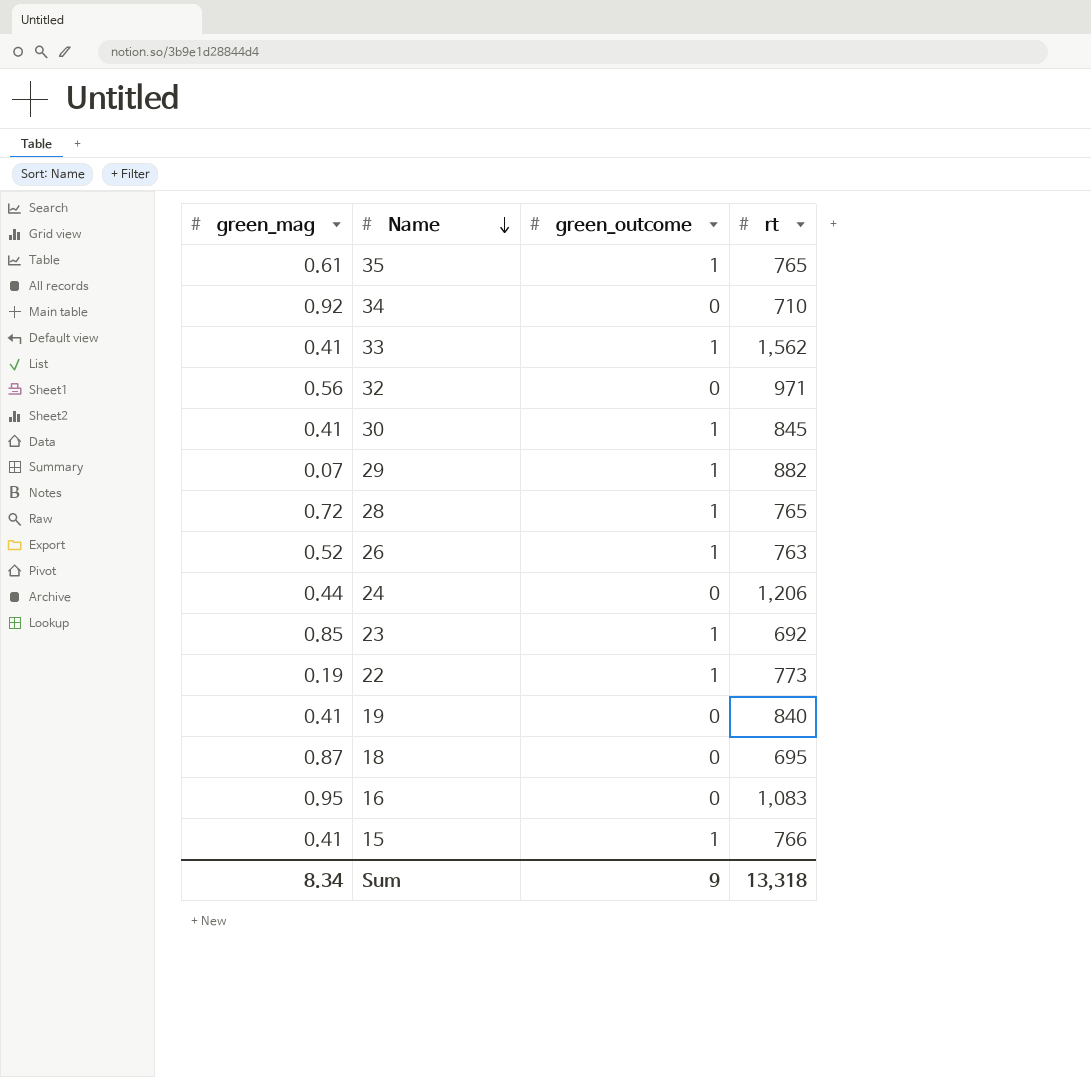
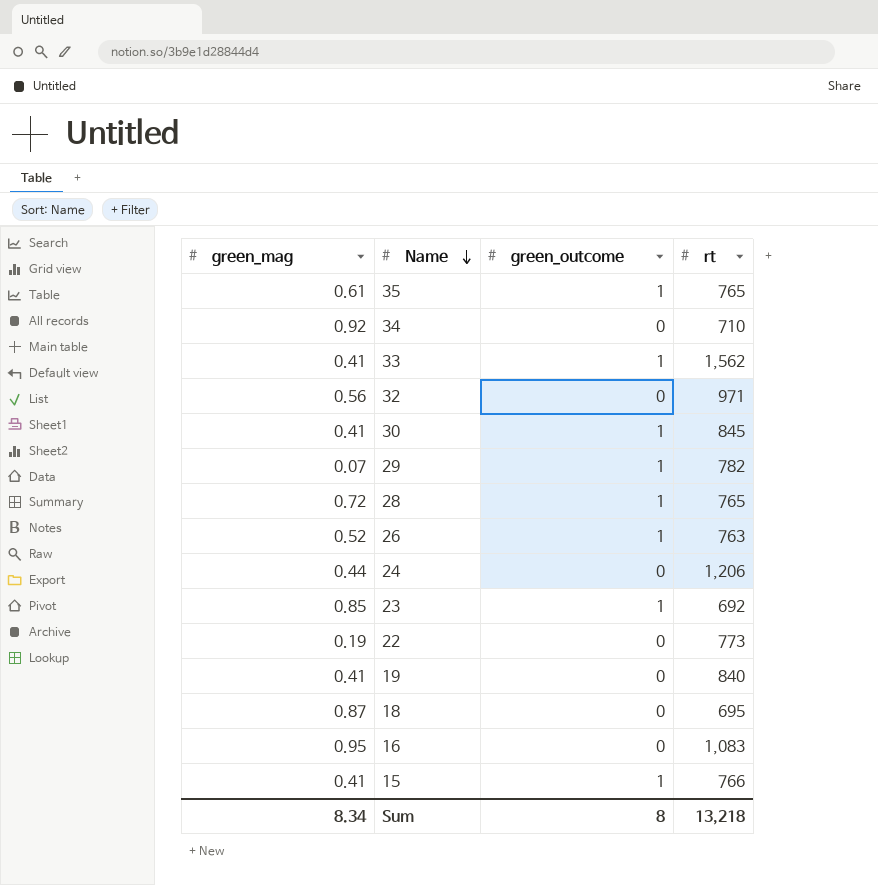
29 | rt: 882 -> 782
22 | green_outcome: 1 -> 0
Sum | green_outcome: 9 -> 8
Sum | rt: 13,318 -> 13,218

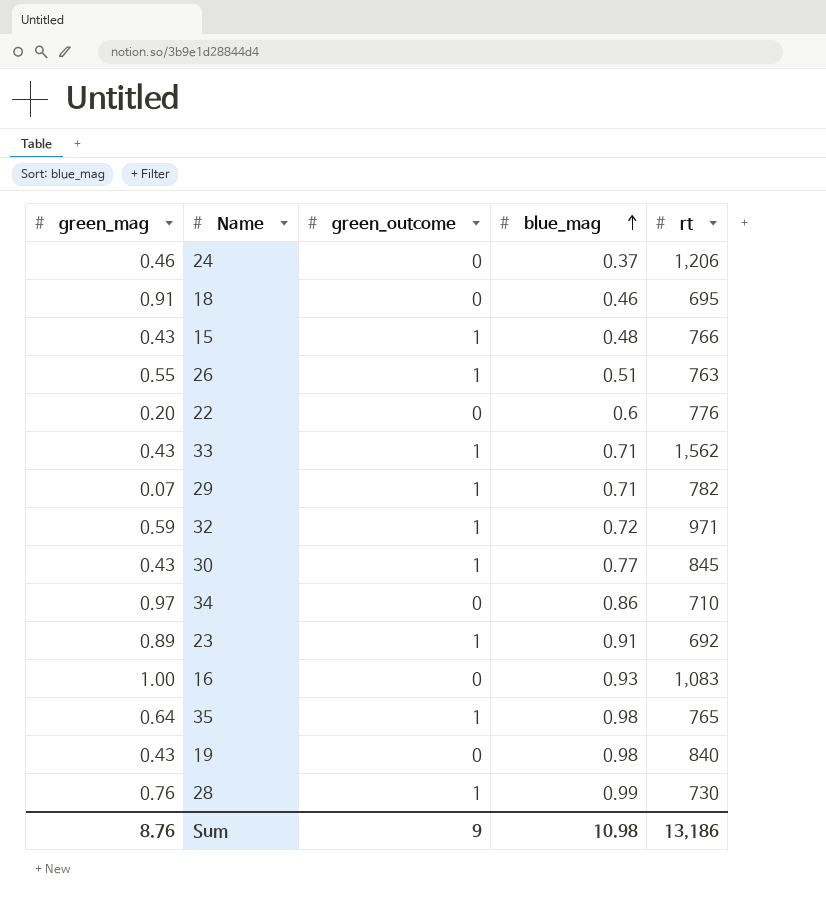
row order: Name descending -> blue_mag ascending
column blue_mag | position: none -> 4
24 | green_mag: 0.44 -> 0.46
18 | green_mag: 0.87 -> 0.91
15 | green_mag: 0.41 -> 0.43
26 | green_mag: 0.52 -> 0.55
22 | green_mag: 0.19 -> 0.20
22 | rt: 773 -> 776
33 | green_mag: 0.41 -> 0.43
32 | green_mag: 0.56 -> 0.59
32 | green_outcome: 0 -> 1
30 | green_mag: 0.41 -> 0.43
34 | green_mag: 0.92 -> 0.97
23 | green_mag: 0.85 -> 0.89
16 | green_mag: 0.95 -> 1.00
35 | green_mag: 0.61 -> 0.64
19 | green_mag: 0.41 -> 0.43
28 | green_mag: 0.72 -> 0.76
28 | rt: 765 -> 730
Sum | green_mag: 8.34 -> 8.76
Sum | green_outcome: 8 -> 9
Sum | rt: 13,218 -> 13,186

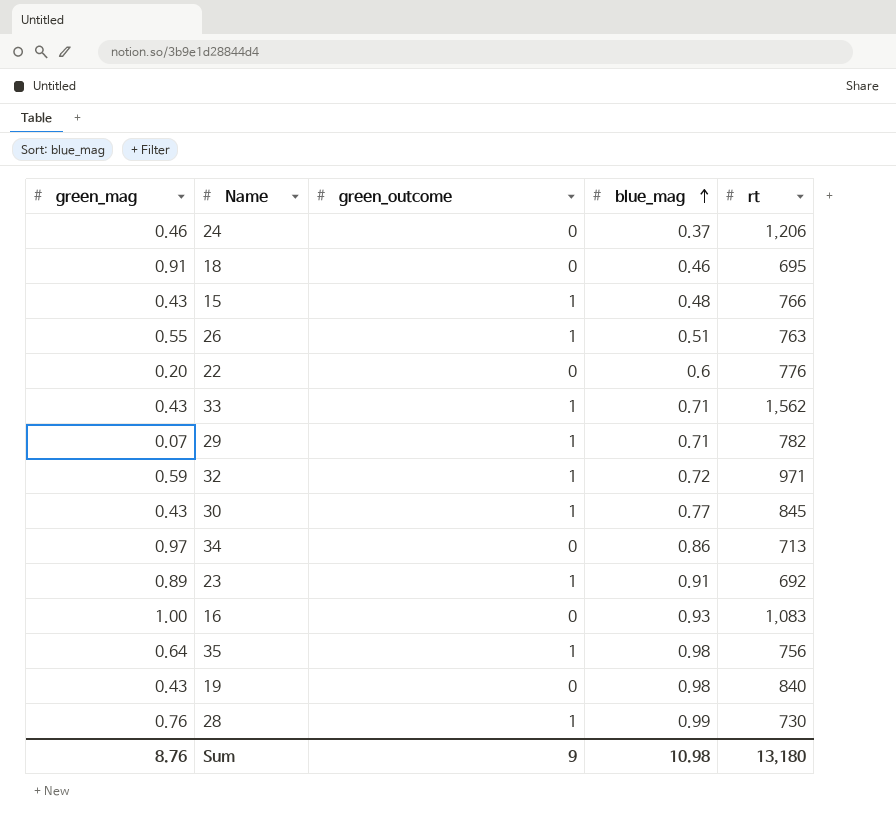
34 | rt: 710 -> 713
35 | rt: 765 -> 756
Sum | rt: 13,186 -> 13,180

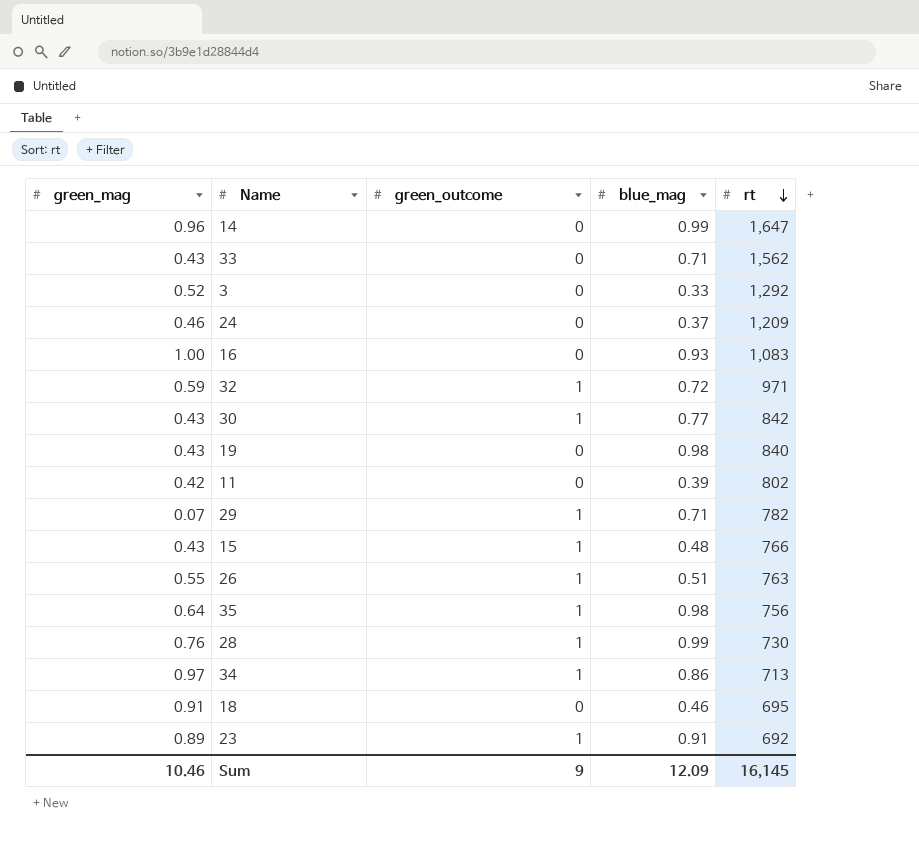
row order: blue_mag ascending -> rt descending
row 22: 0.20 | 0 | 0.6 | 776 -> none
row 14: none -> 0.96 | 0 | 0.99 | 1,647
33 | green_outcome: 1 -> 0
row 3: none -> 0.52 | 0 | 0.33 | 1,292
24 | rt: 1,206 -> 1,209
30 | rt: 845 -> 842
row 11: none -> 0.42 | 0 | 0.39 | 802
34 | green_outcome: 0 -> 1
Sum | green_mag: 8.76 -> 10.46
Sum | blue_mag: 10.98 -> 12.09
Sum | rt: 13,180 -> 16,145

